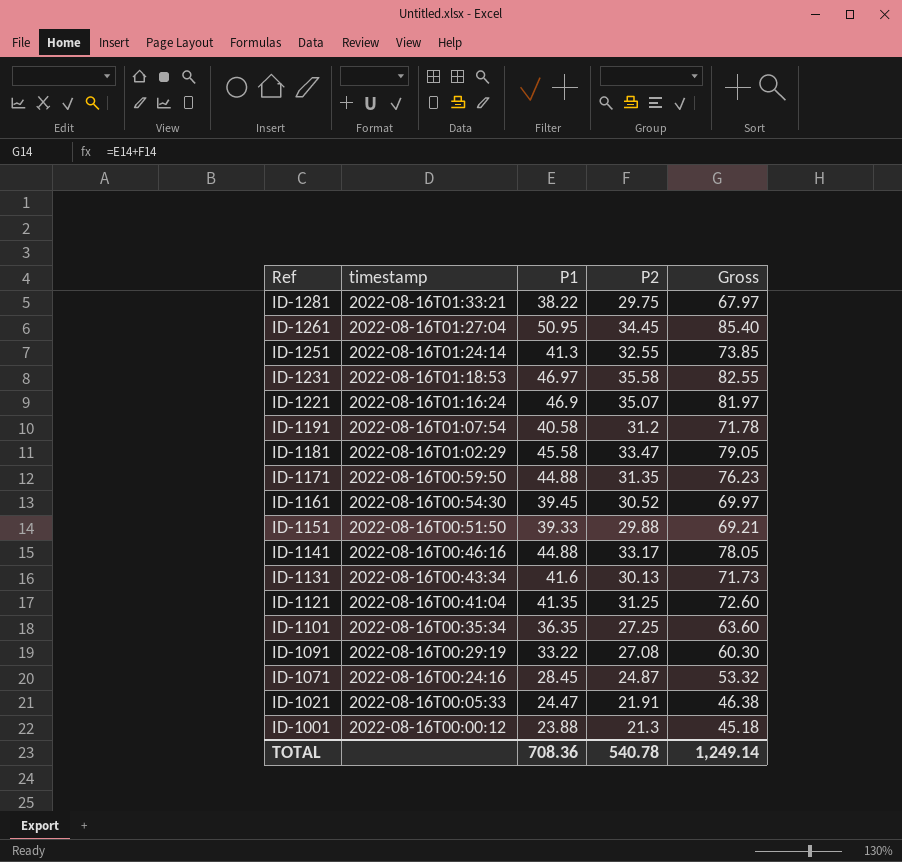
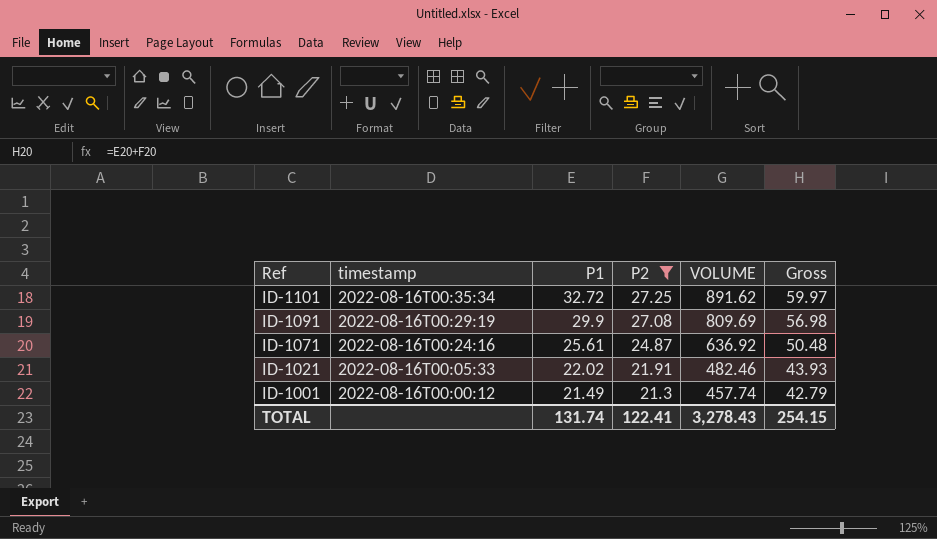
filter: none -> P2 <= 27.25
column VOLUME | formula: none -> [P1] * [P2]
ID-1101 | P1: 36.35 -> 32.72
ID-1101 | Gross: 63.60 -> 59.97
ID-1091 | P1: 33.22 -> 29.9
ID-1091 | Gross: 60.30 -> 56.98
ID-1071 | P1: 28.45 -> 25.61
ID-1071 | Gross: 53.32 -> 50.48
ID-1021 | P1: 24.47 -> 22.02
ID-1021 | Gross: 46.38 -> 43.93
ID-1001 | P1: 23.88 -> 21.49
ID-1001 | Gross: 45.18 -> 42.79
TOTAL | P1: 708.36 -> 131.74
TOTAL | P2: 540.78 -> 122.41
TOTAL | Gross: 1,249.14 -> 254.15

